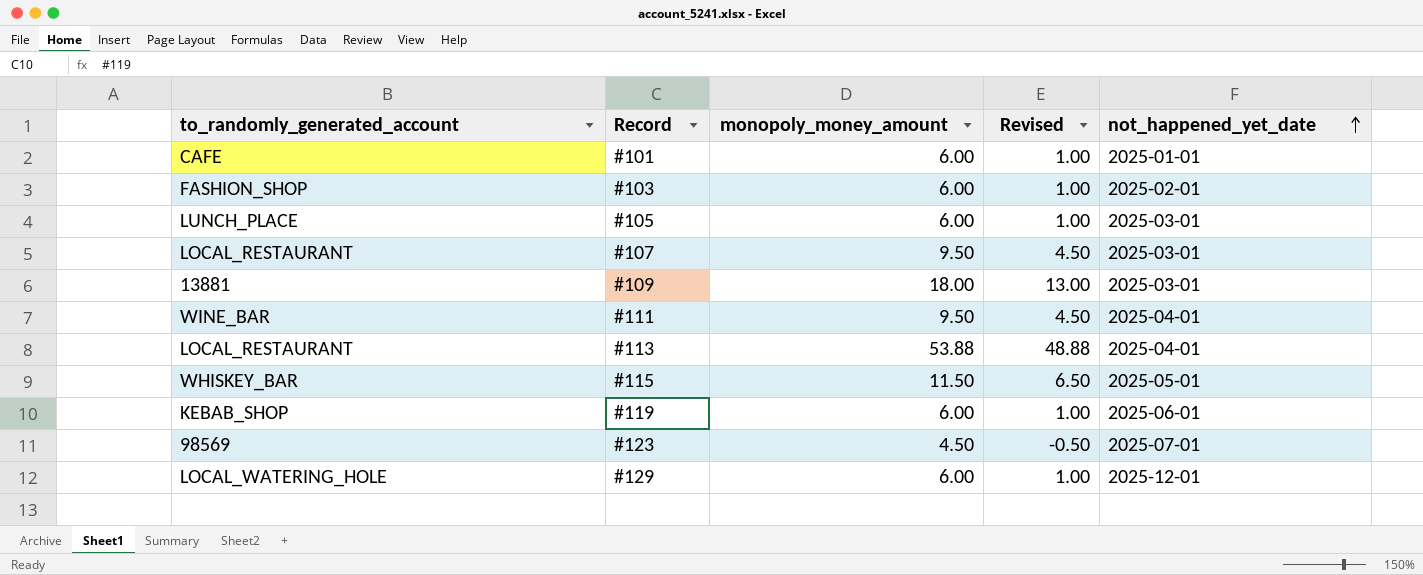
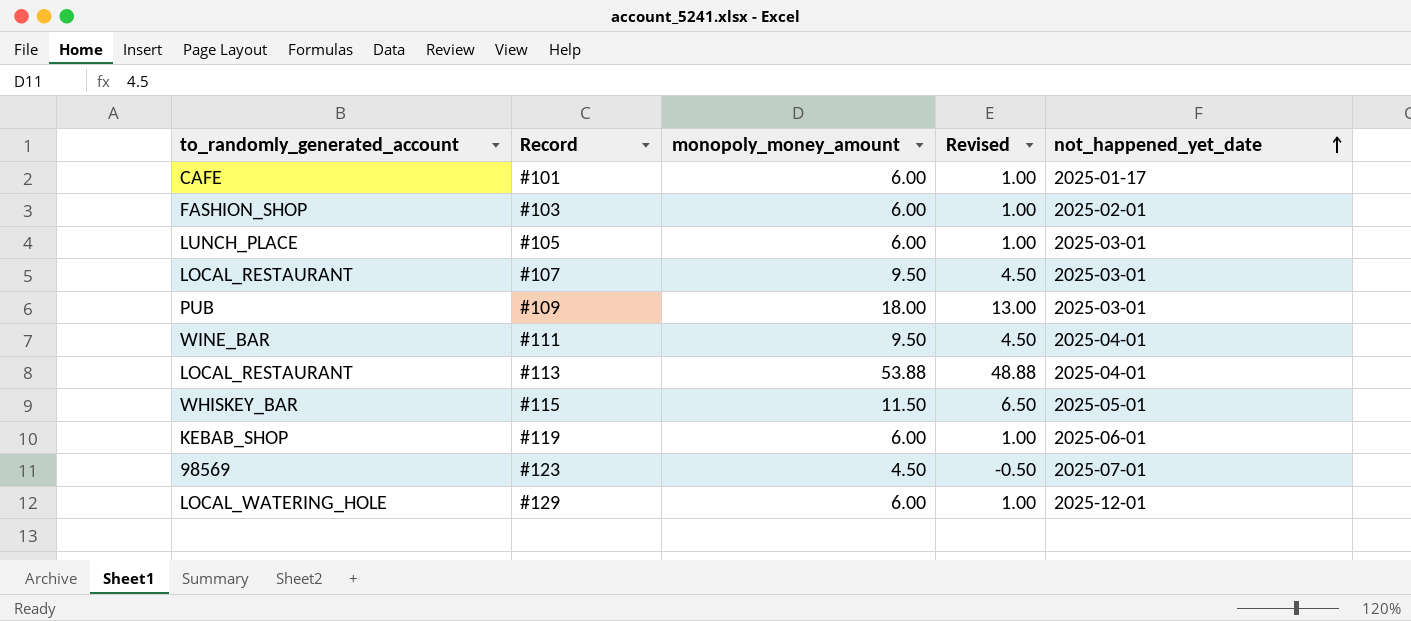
#101 | not_happened_yet_date: 2025-01-01 -> 2025-01-17
#109 | to_randomly_generated_account: 13881 -> PUB

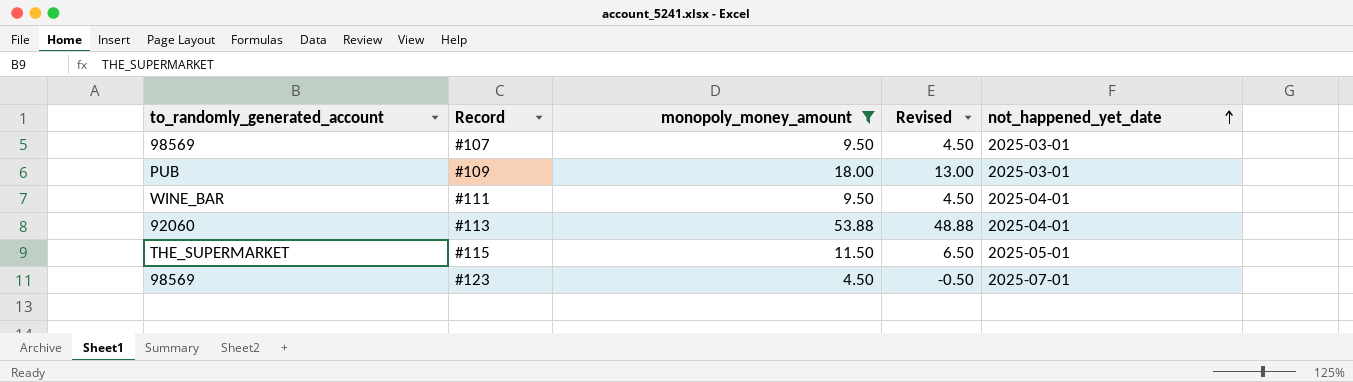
filter: none -> monopoly_money_amount != 6.00
#107 | to_randomly_generated_account: LOCAL_RESTAURANT -> 98569
#113 | to_randomly_generated_account: LOCAL_RESTAURANT -> 92060
#115 | to_randomly_generated_account: WHISKEY_BAR -> THE_SUPERMARKET

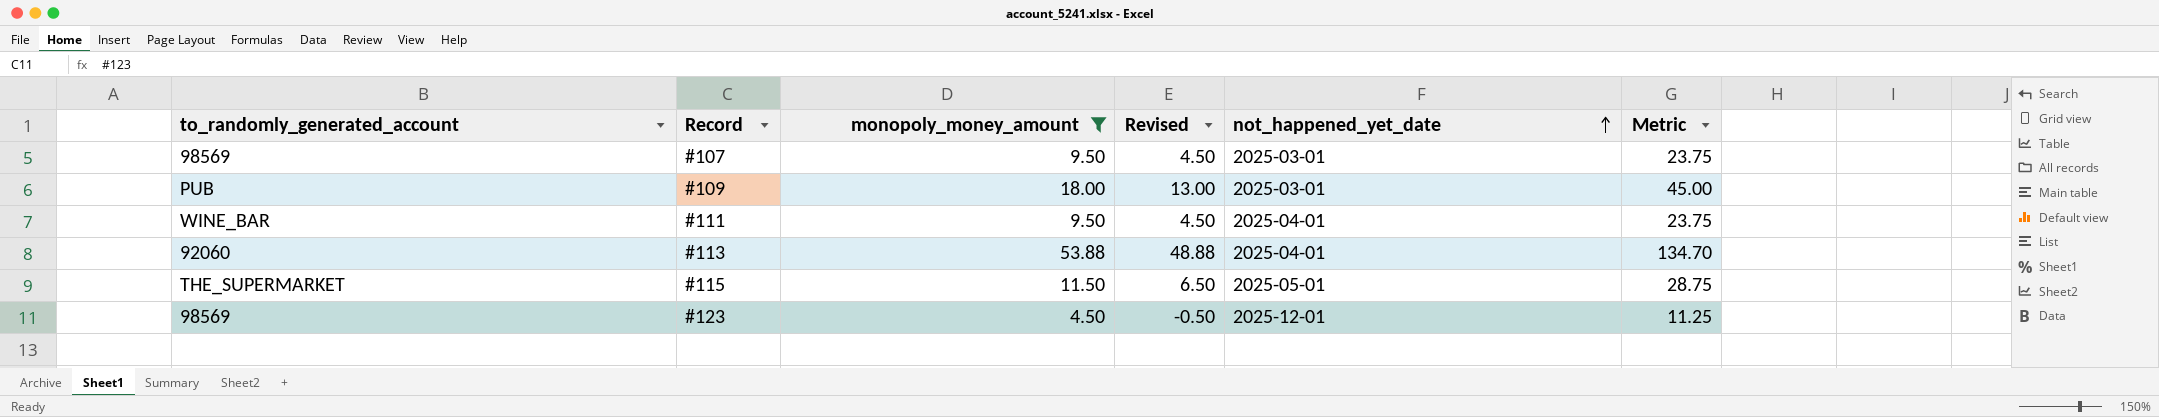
column Metric | formula: none -> [monopoly_money_amount] * 2.5
#123 | not_happened_yet_date: 2025-07-01 -> 2025-12-01

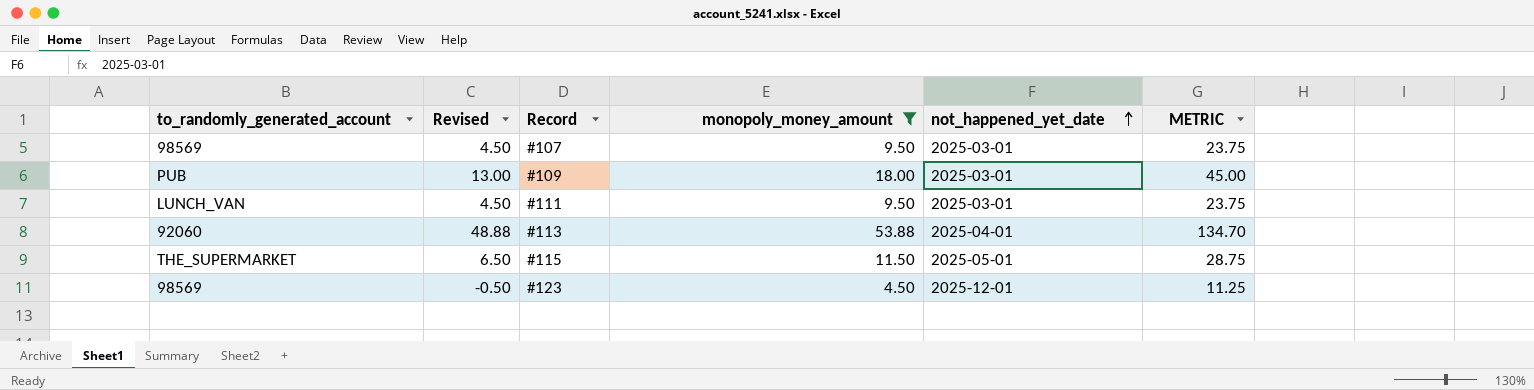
column Revised | position: 4 -> 2
column name: Metric -> METRIC
#111 | to_randomly_generated_account: WINE_BAR -> LUNCH_VAN
#111 | not_happened_yet_date: 2025-04-01 -> 2025-03-01

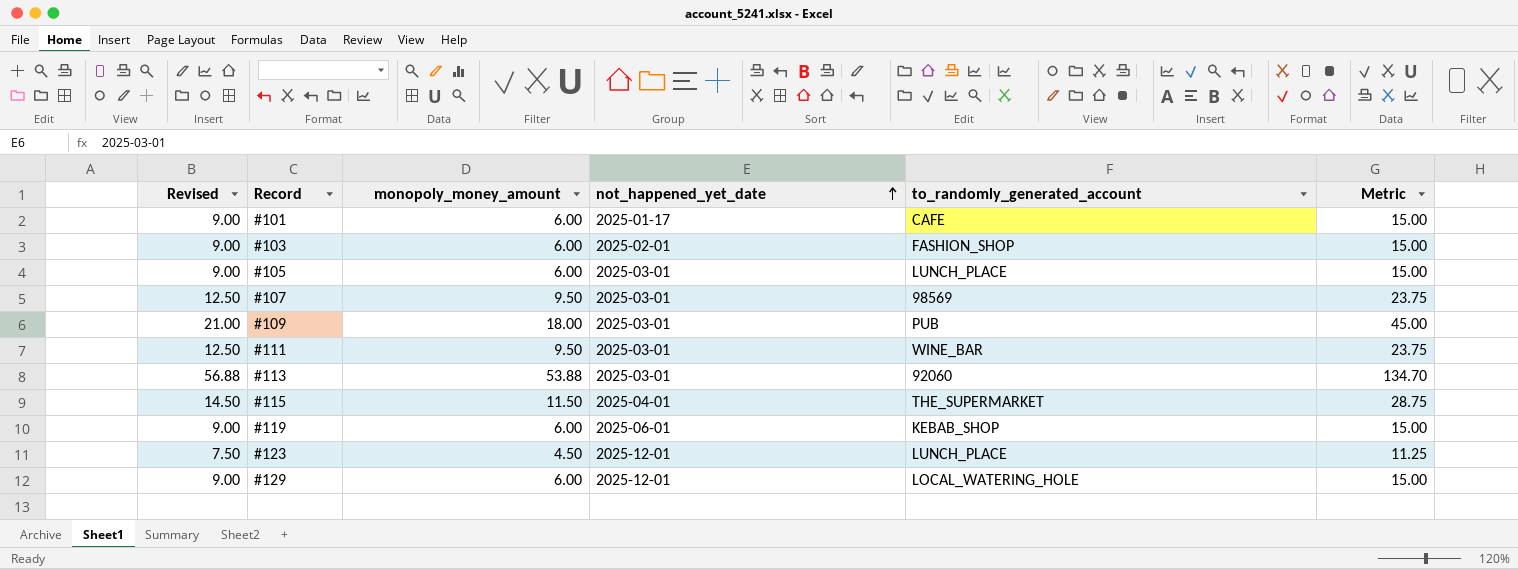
filter: monopoly_money_amount != 6.00 -> none
column Revised | formula: [monopoly_money_amount] - 5 -> [monopoly_money_amount] + 3
column to_randomly_generated_account | position: 1 -> 5
column name: METRIC -> Metric
#111 | to_randomly_generated_account: LUNCH_VAN -> WINE_BAR
#113 | not_happened_yet_date: 2025-04-01 -> 2025-03-01
#115 | not_happened_yet_date: 2025-05-01 -> 2025-04-01
#123 | to_randomly_generated_account: 98569 -> LUNCH_PLACE

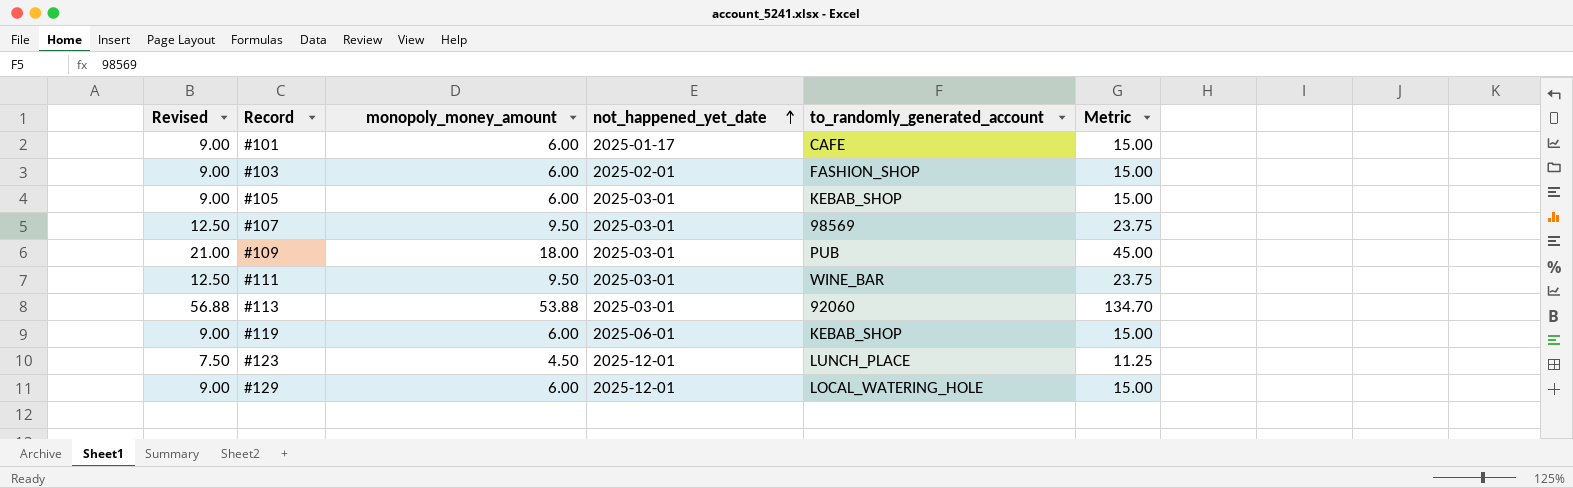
row #115: 14.50 | 11.50 | 2025-04-01 | THE_SUPERMARKET | 28.75 -> none
#105 | to_randomly_generated_account: LUNCH_PLACE -> KEBAB_SHOP

